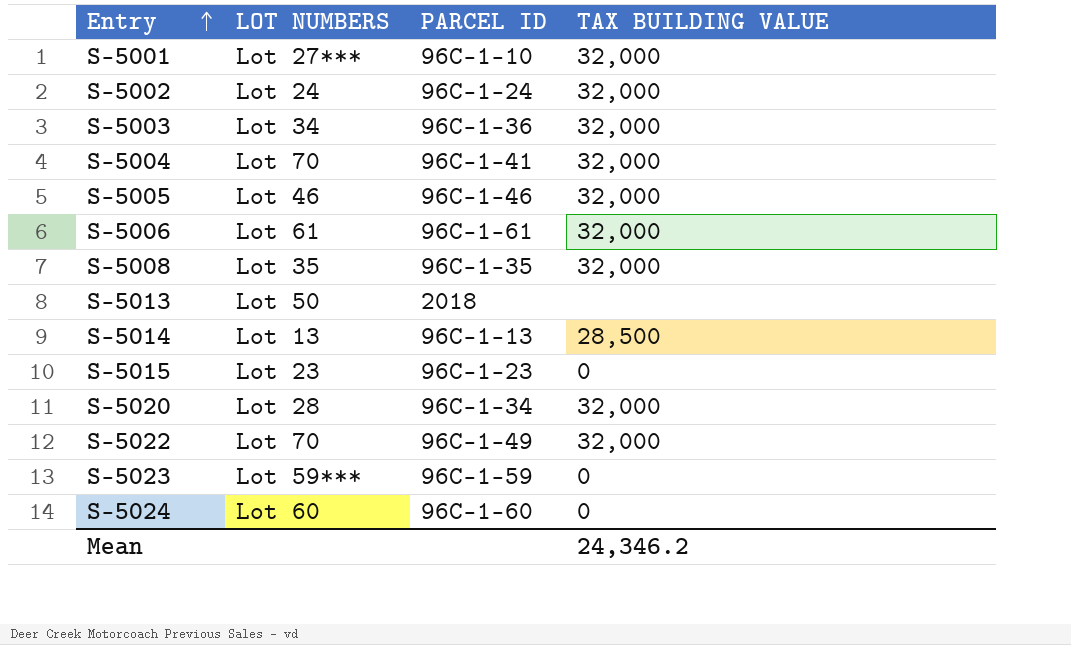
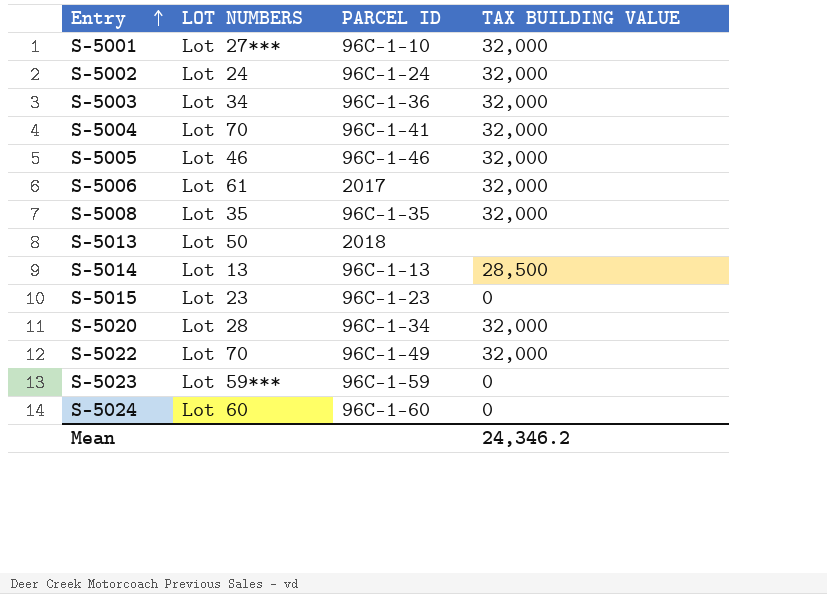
S-5006 | PARCEL ID: 96C-1-61 -> 2017

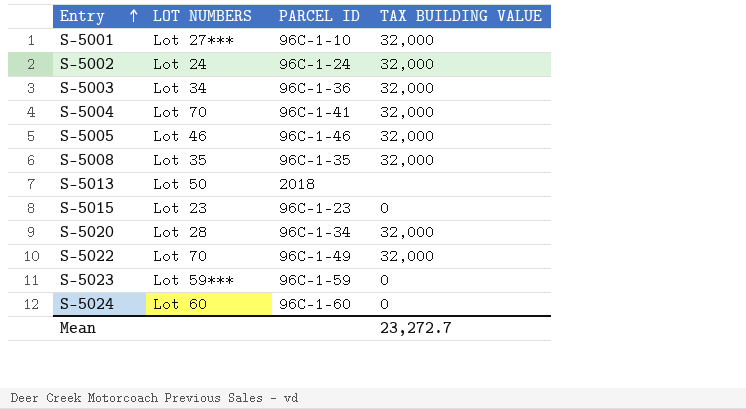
row S-5006: Lot 61 | 2017 | 32,000 -> none
row S-5014: Lot 13 | 96C-1-13 | 28,500 -> none
Mean | TAX BUILDING VALUE: 24,346.2 -> 23,272.7

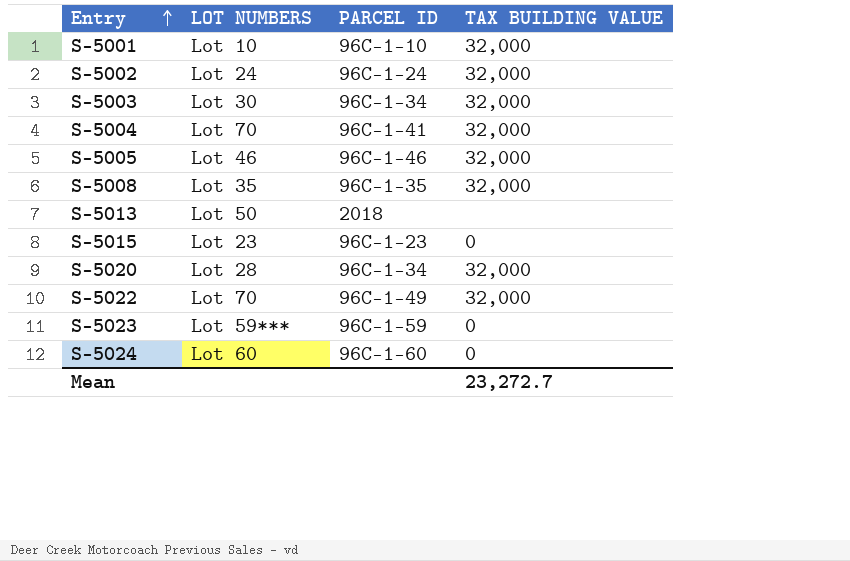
S-5001 | LOT NUMBERS: Lot 27*** -> Lot 10
S-5003 | LOT NUMBERS: Lot 34 -> Lot 30
S-5003 | PARCEL ID: 96C-1-36 -> 96C-1-34

